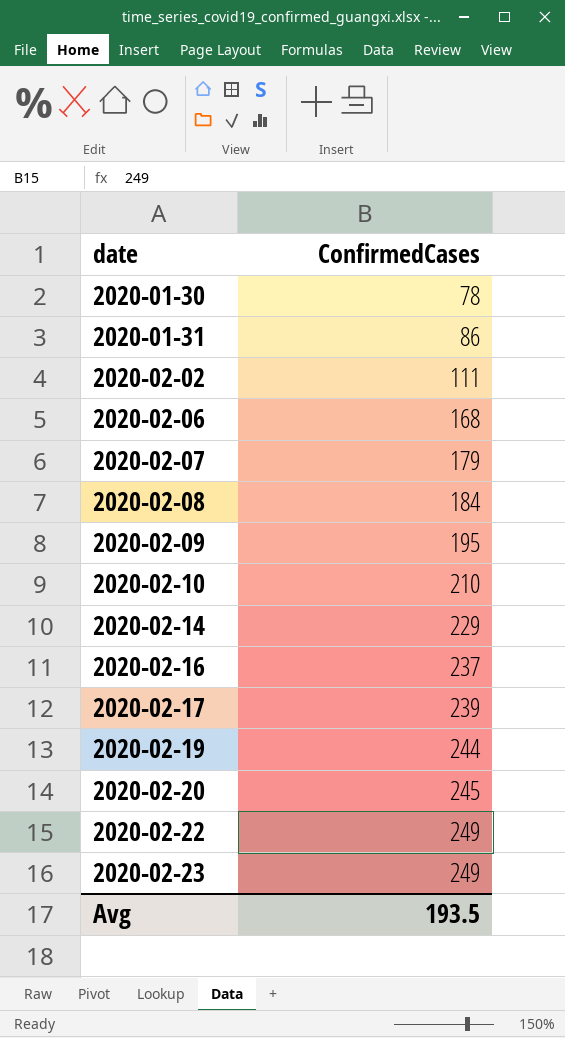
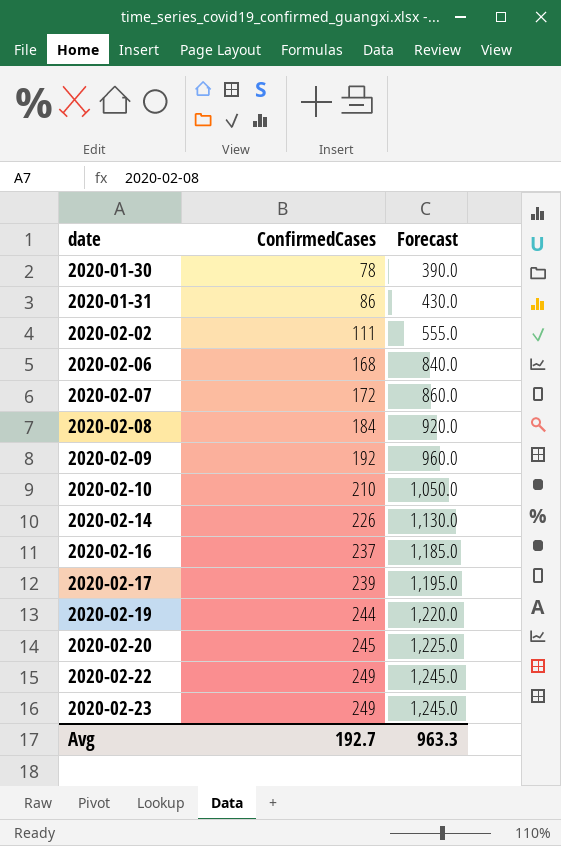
column Forecast | formula: none -> [ConfirmedCases] * 5
2020-02-07 | ConfirmedCases: 179 -> 172
2020-02-09 | ConfirmedCases: 195 -> 192
2020-02-14 | ConfirmedCases: 229 -> 226
Avg | ConfirmedCases: 193.5 -> 192.7

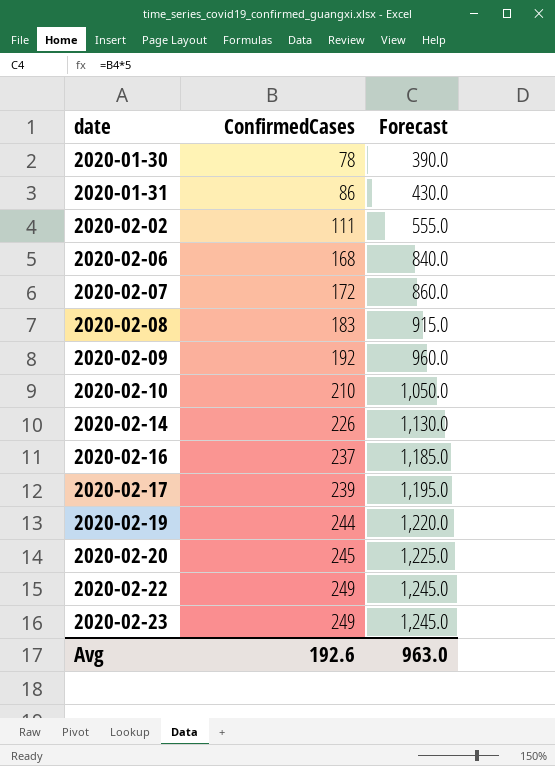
2020-02-08 | ConfirmedCases: 184 -> 183
2020-02-08 | Forecast: 920.0 -> 915.0
Avg | ConfirmedCases: 192.7 -> 192.6
Avg | Forecast: 963.3 -> 963.0

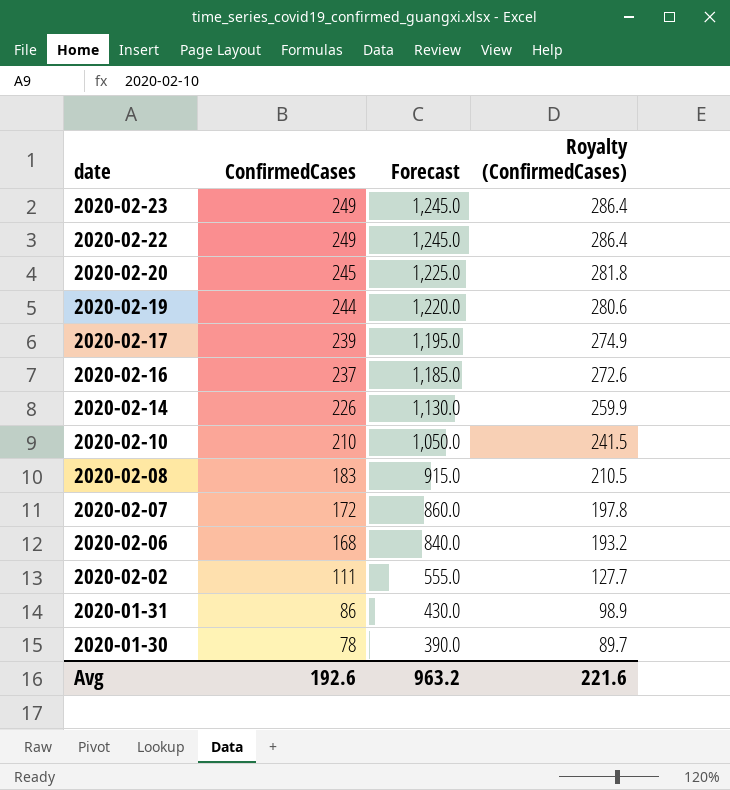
row order: date ascending -> date descending
column Royalty (ConfirmedCases) | formula: none -> [ConfirmedCases] * 1.15
row 2020-02-09: 192 | 960.0 -> none
Avg | Forecast: 963.0 -> 963.2

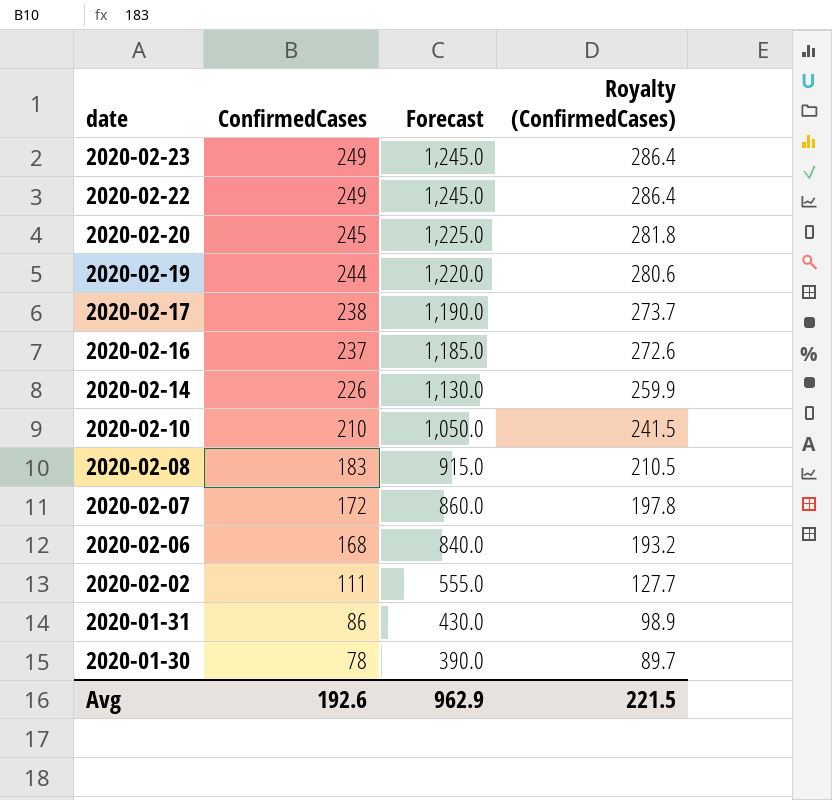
2020-02-17 | ConfirmedCases: 239 -> 238
2020-02-17 | Forecast: 1,195.0 -> 1,190.0
2020-02-17 | Royalty (ConfirmedCases): 274.9 -> 273.7
Avg | Forecast: 963.2 -> 962.9
Avg | Royalty (ConfirmedCases): 221.6 -> 221.5

